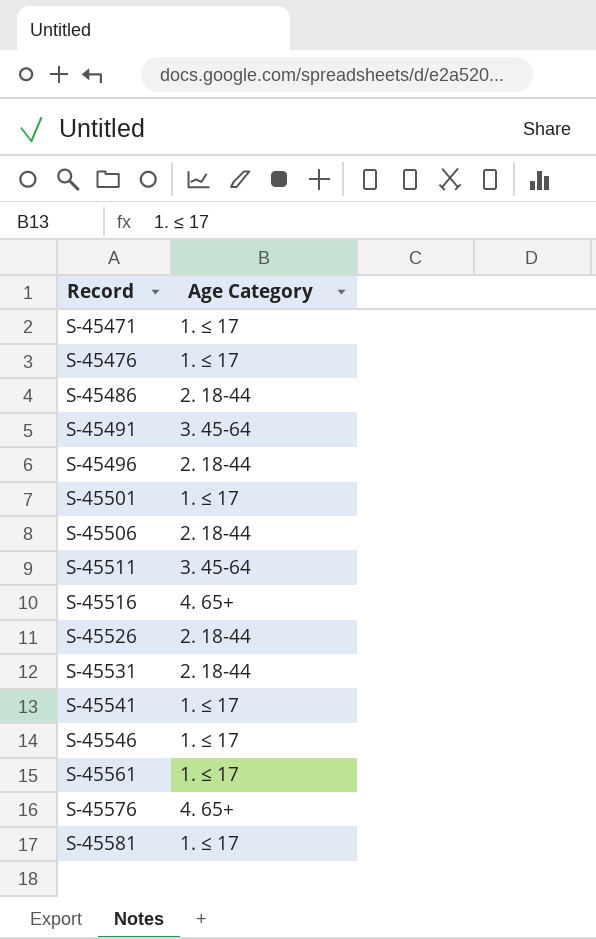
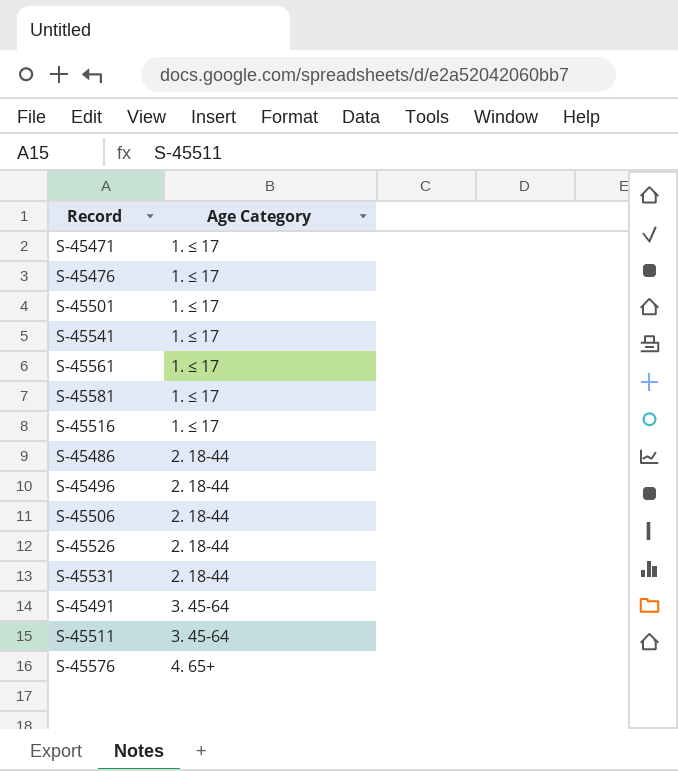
row order: Record ascending -> Age Category ascending
row S-45546: 1. ≤ 17 -> none
S-45516 | Age Category: 4. 65+ -> 1. ≤ 17

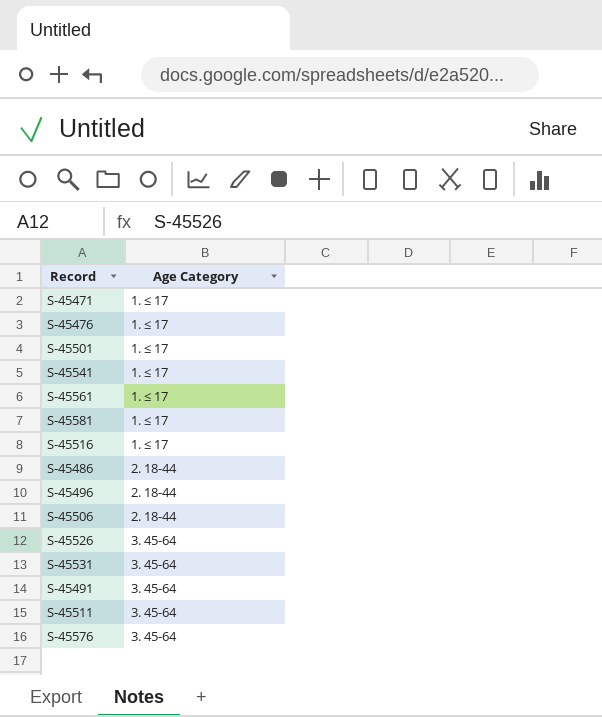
S-45526 | Age Category: 2. 18-44 -> 3. 45-64
S-45531 | Age Category: 2. 18-44 -> 3. 45-64
S-45576 | Age Category: 4. 65+ -> 3. 45-64

